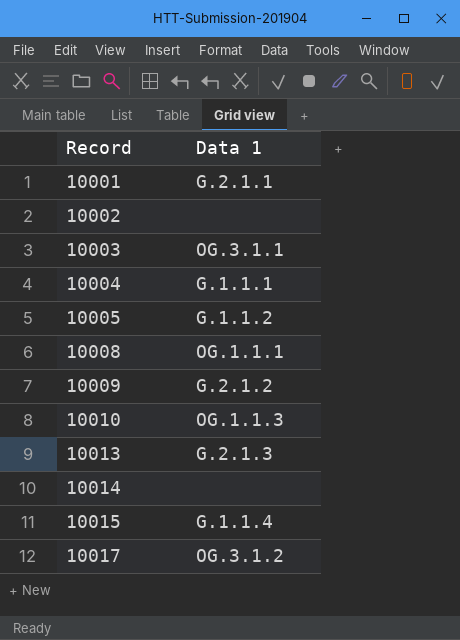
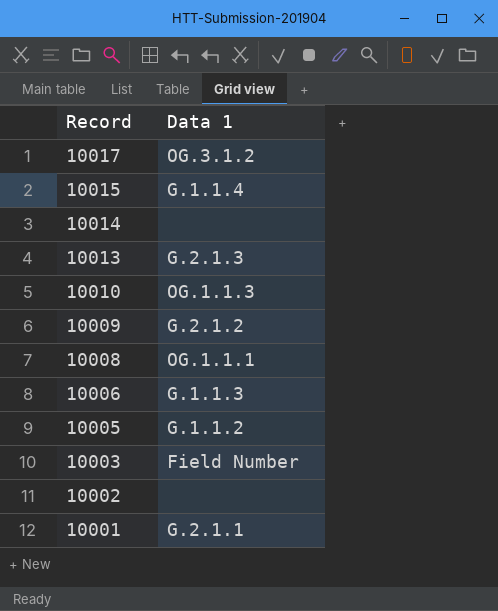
row order: Record ascending -> Record descending
row 10004: G.1.1.1 -> none
row 10006: none -> G.1.1.3
10003 | Data 1: OG.3.1.1 -> Field Number

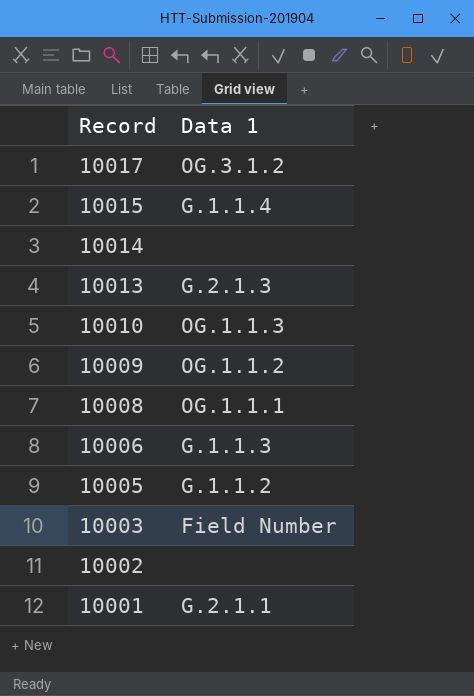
10009 | Data 1: G.2.1.2 -> OG.1.1.2

